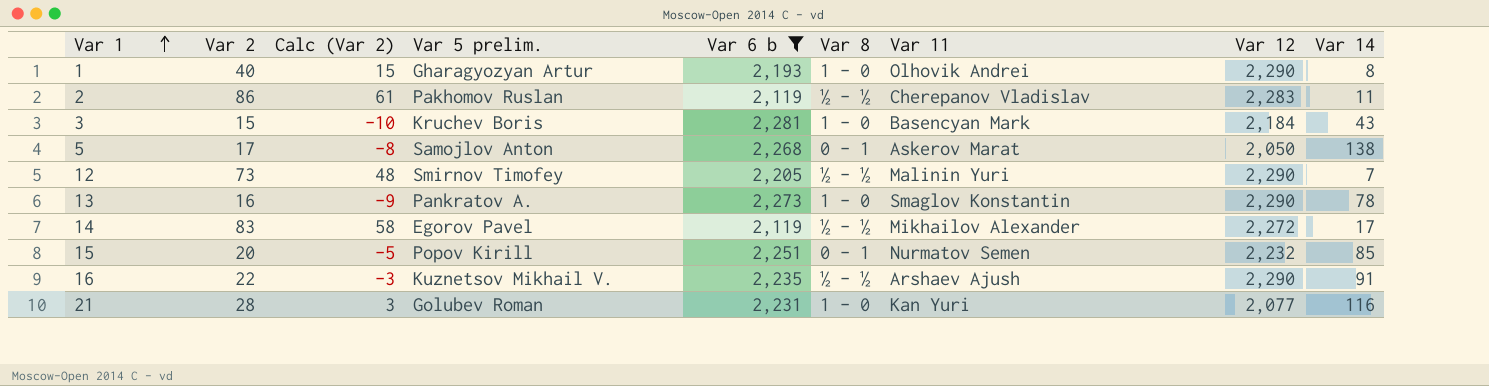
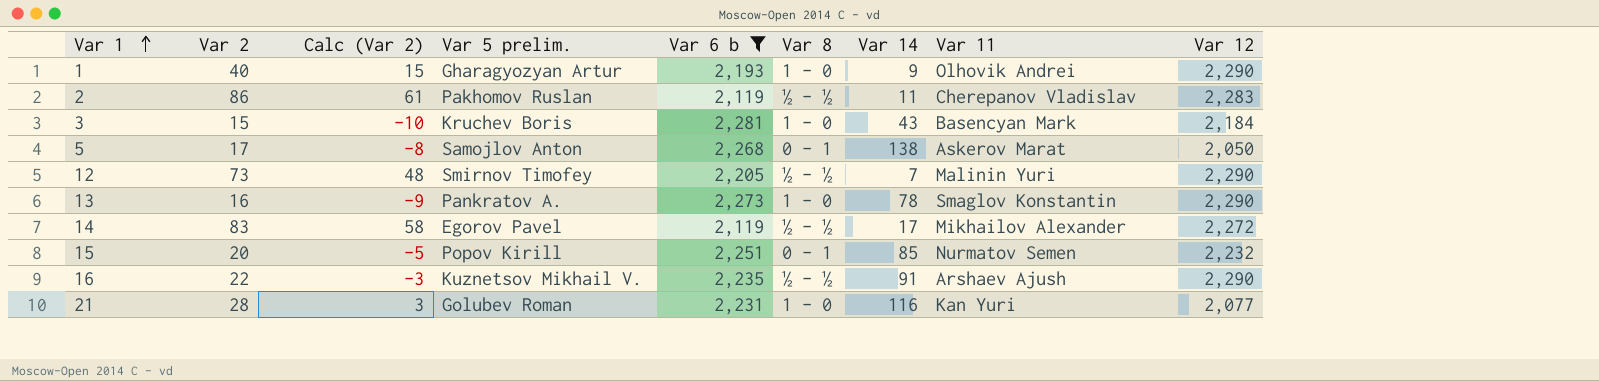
column Var 14 | position: 9 -> 7
1 | Var 14: 8 -> 9

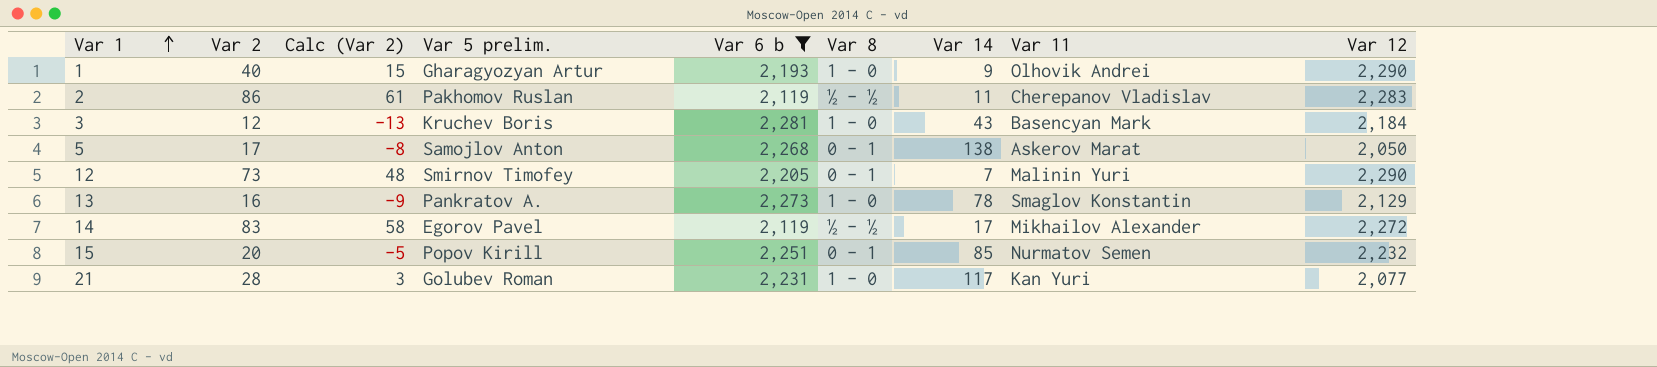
row 16: 22 | -3 | Kuznetsov Mikhail V. | 2,235 | ½ - ½ | 91 | Arshaev Ajush | 2,290 -> none
3 | Var 2: 15 -> 12
3 | Calc (Var 2): -10 -> -13
12 | Var 8: ½ - ½ -> 0 - 1
13 | Var 12: 2,290 -> 2,129
21 | Var 14: 116 -> 117

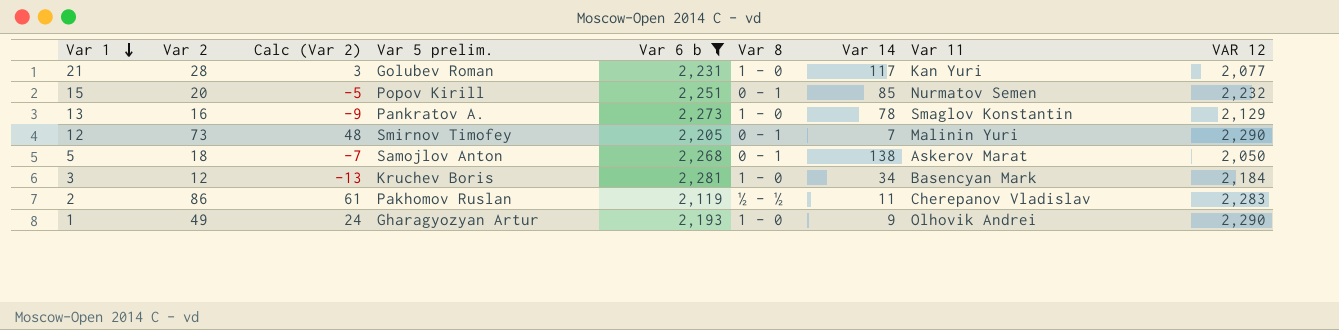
row order: Var 1 ascending -> Var 1 descending
column name: Var 12 -> VAR 12
row 14: 83 | 58 | Egorov Pavel | 2,119 | ½ - ½ | 17 | Mikhailov Alexander | 2,272 -> none
5 | Var 2: 17 -> 18
5 | Calc (Var 2): -8 -> -7
3 | Var 14: 43 -> 34
1 | Var 2: 40 -> 49
1 | Calc (Var 2): 15 -> 24

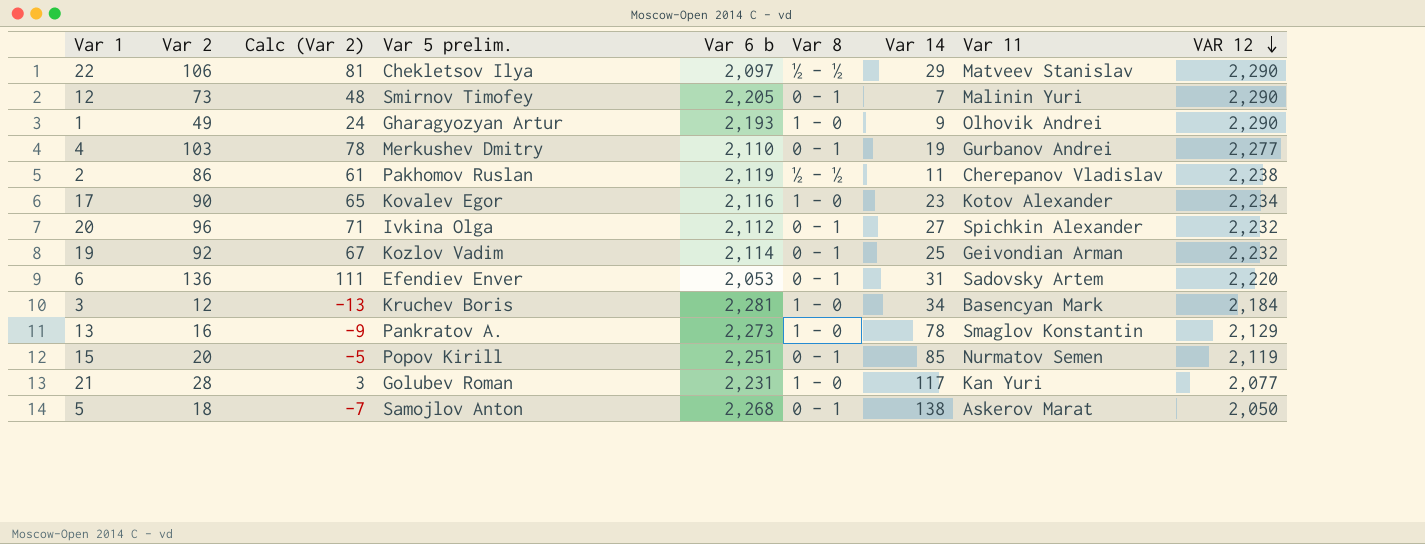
filter: Var 6 b >= 2,119 -> none
row order: Var 1 descending -> VAR 12 descending
2 | VAR 12: 2,283 -> 2,238
15 | VAR 12: 2,232 -> 2,119

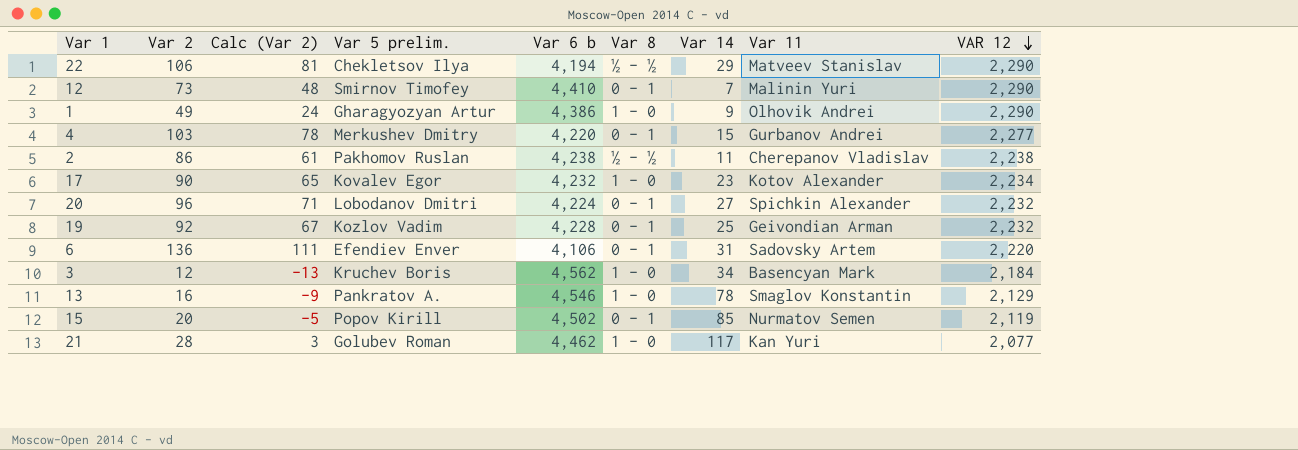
row 5: 18 | -7 | Samojlov Anton | 2,268 | 0 - 1 | 138 | Askerov Marat | 2,050 -> none
22 | Var 6 b: 2,097 -> 4,194
12 | Var 6 b: 2,205 -> 4,410
1 | Var 6 b: 2,193 -> 4,386
4 | Var 6 b: 2,110 -> 4,220
4 | Var 14: 19 -> 15
2 | Var 6 b: 2,119 -> 4,238
17 | Var 6 b: 2,116 -> 4,232
20 | Var 5 prelim.: Ivkina Olga -> Lobodanov Dmitri
20 | Var 6 b: 2,112 -> 4,224
19 | Var 6 b: 2,114 -> 4,228
6 | Var 6 b: 2,053 -> 4,106
3 | Var 6 b: 2,281 -> 4,562
13 | Var 6 b: 2,273 -> 4,546
15 | Var 6 b: 2,251 -> 4,502
21 | Var 6 b: 2,231 -> 4,462

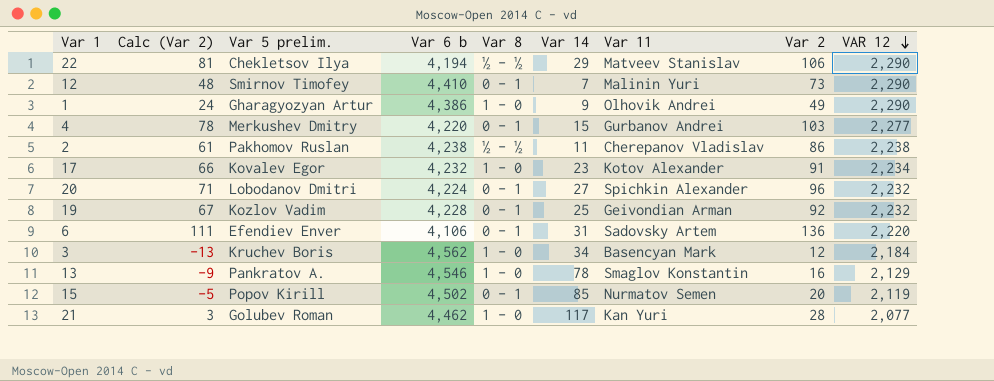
column Var 2 | position: 2 -> 8
17 | Calc (Var 2): 65 -> 66
17 | Var 2: 90 -> 91

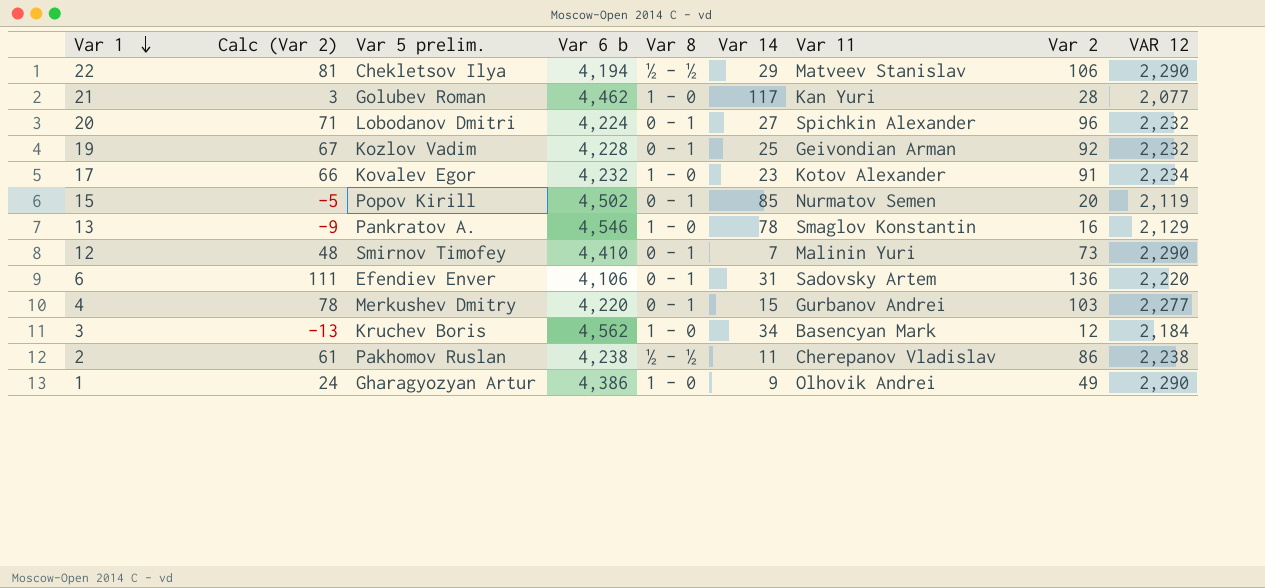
row order: VAR 12 descending -> Var 1 descending

